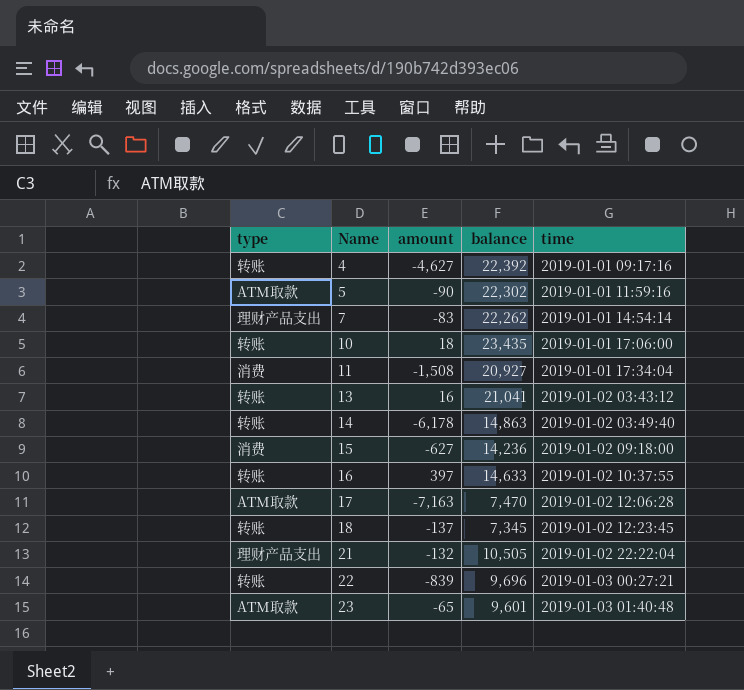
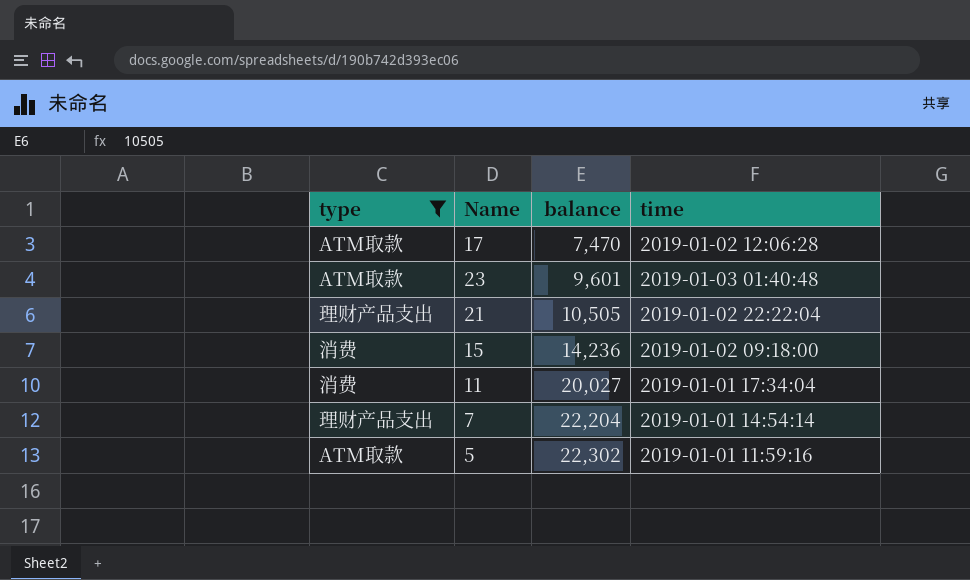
filter: none -> type != 转账
row order: Name ascending -> balance ascending
column amount | position: 3 -> none
11 | balance: 20,927 -> 20,027
7 | balance: 22,262 -> 22,204

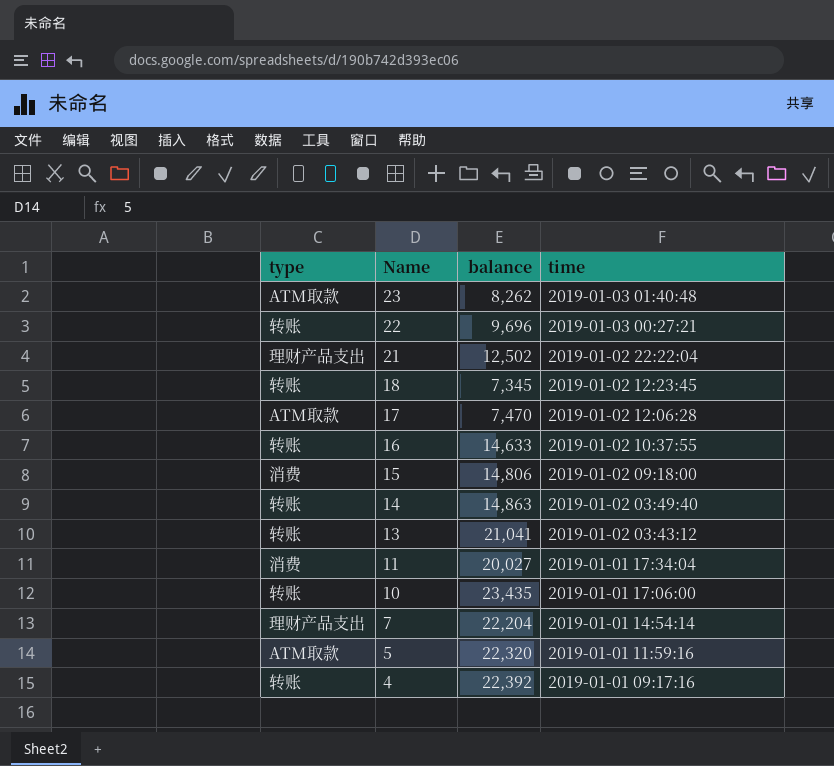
filter: type != 转账 -> none
row order: balance ascending -> Name descending
23 | balance: 9,601 -> 8,262
21 | balance: 10,505 -> 12,502
15 | balance: 14,236 -> 14,806
5 | balance: 22,302 -> 22,320

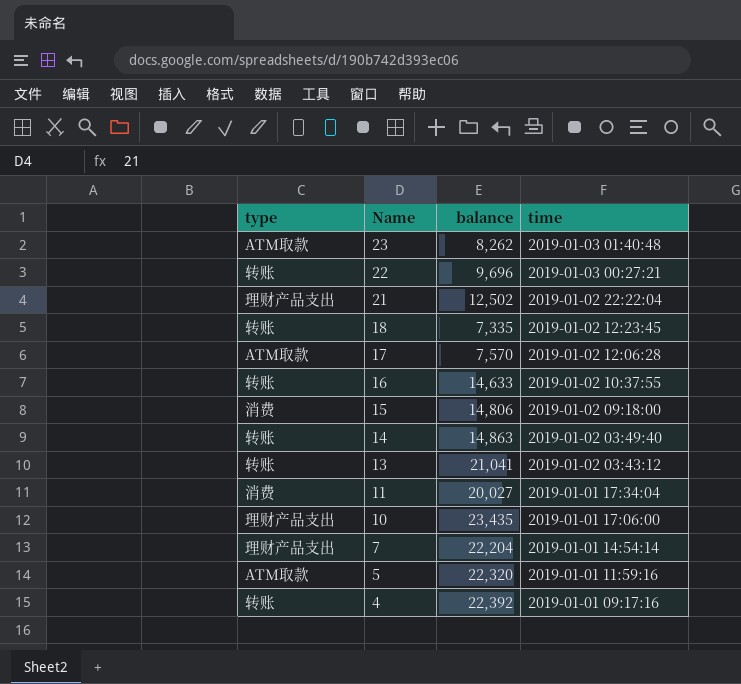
18 | balance: 7,345 -> 7,335
17 | balance: 7,470 -> 7,570
10 | type: 转账 -> 理财产品支出

